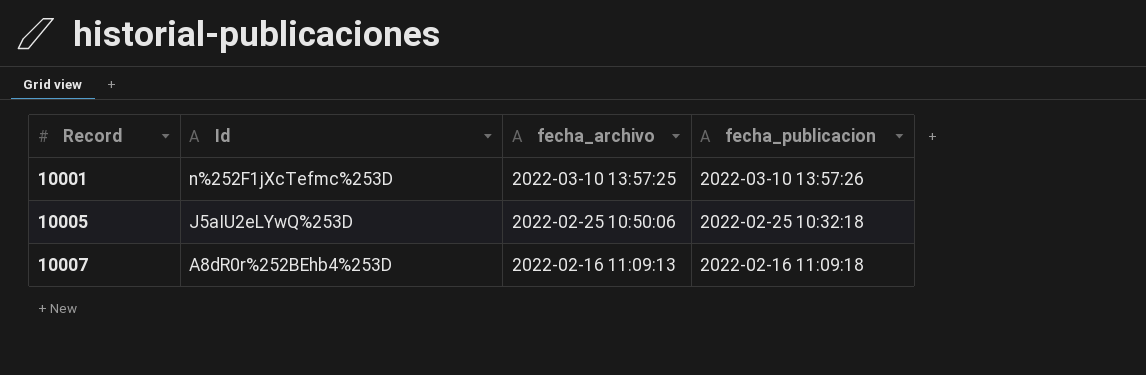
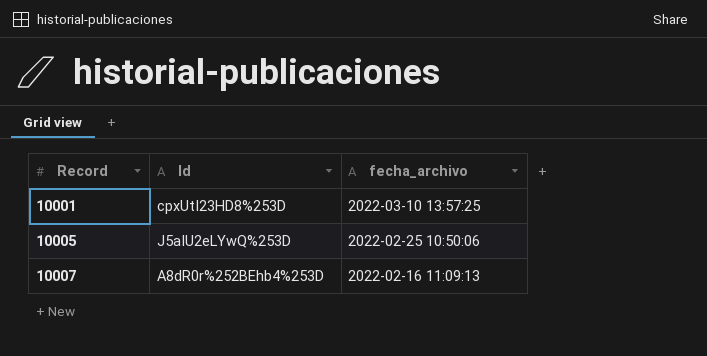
column fecha_publicacion | position: 4 -> none
10001 | Id: n%252F1jXcTefmc%253D -> cpxUtI23HD8%253D

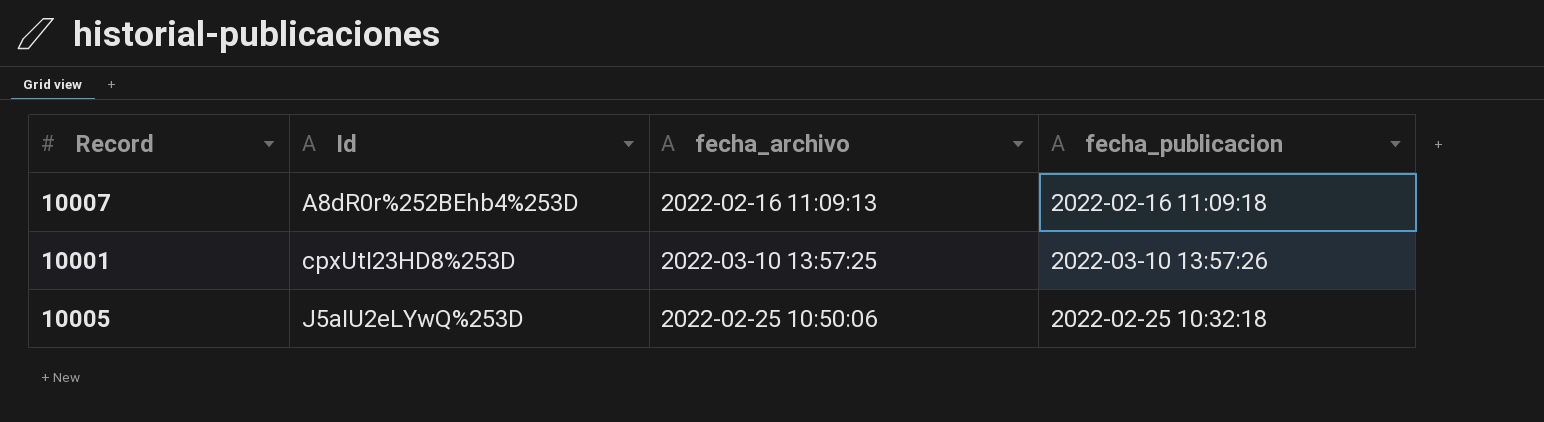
row order: Record ascending -> Id ascending
column fecha_publicacion | position: none -> 4

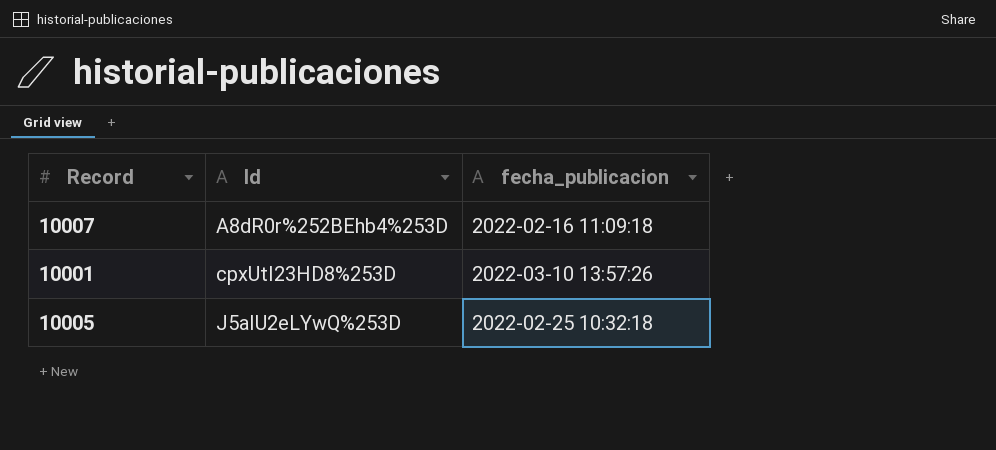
column fecha_archivo | position: 3 -> none

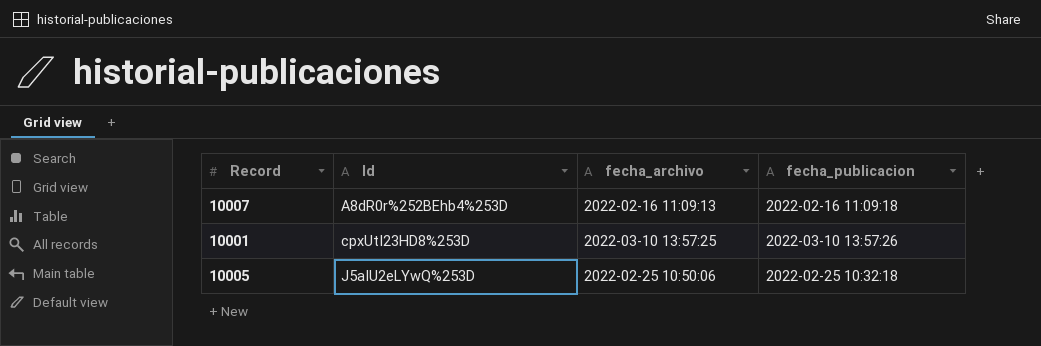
column fecha_archivo | position: none -> 3

